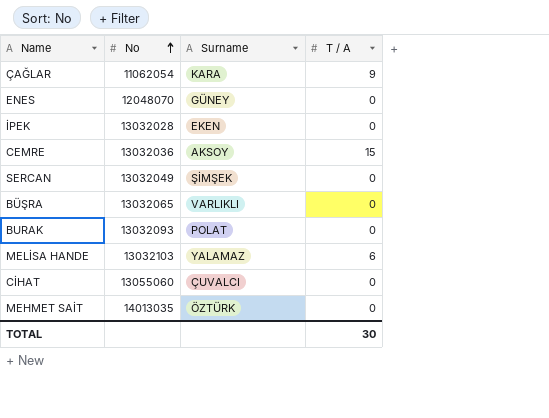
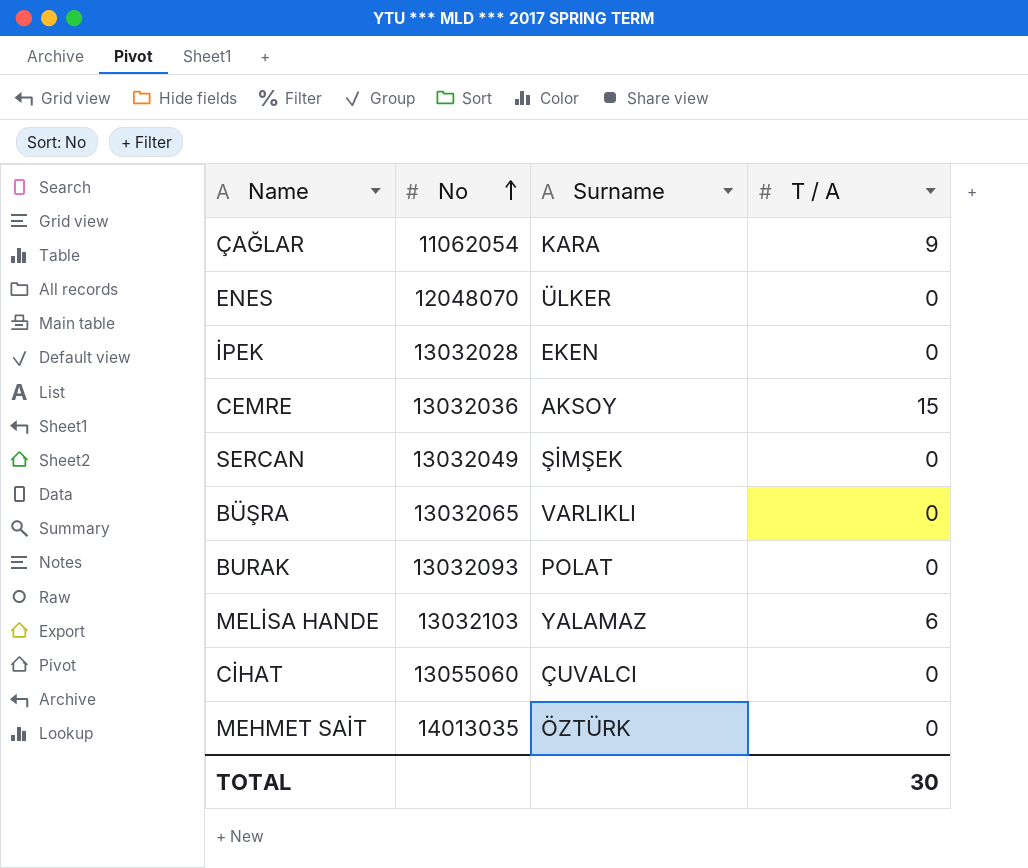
ENES | Surname: GÜNEY -> ÜLKER

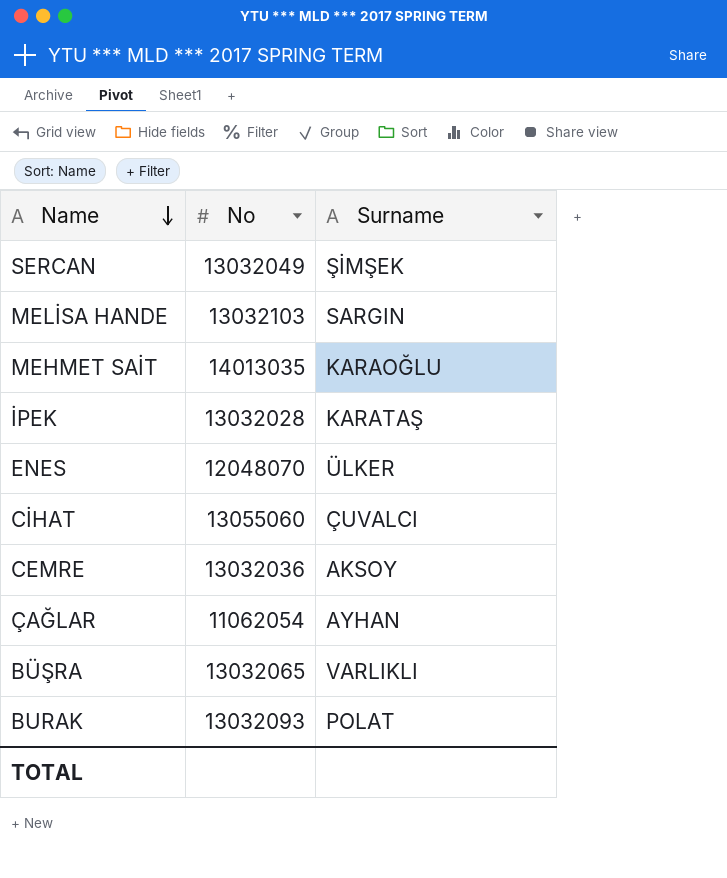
row order: No ascending -> Name descending
column T / A | position: 4 -> none
MELİSA HANDE | Surname: YALAMAZ -> SARGIN
MEHMET SAİT | Surname: ÖZTÜRK -> KARAOĞLU
İPEK | Surname: EKEN -> KARATAŞ
ÇAĞLAR | Surname: KARA -> AYHAN

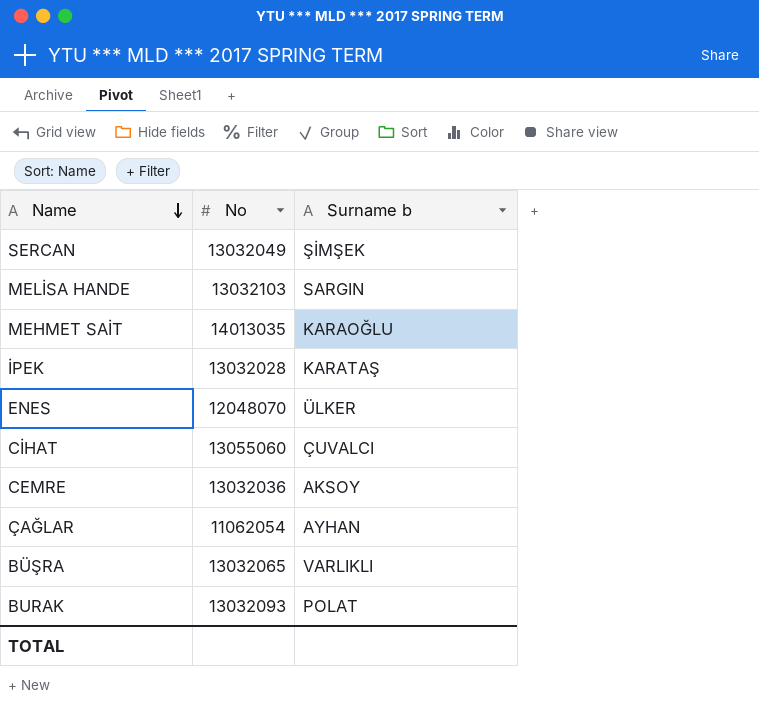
column name: Surname -> Surname b

